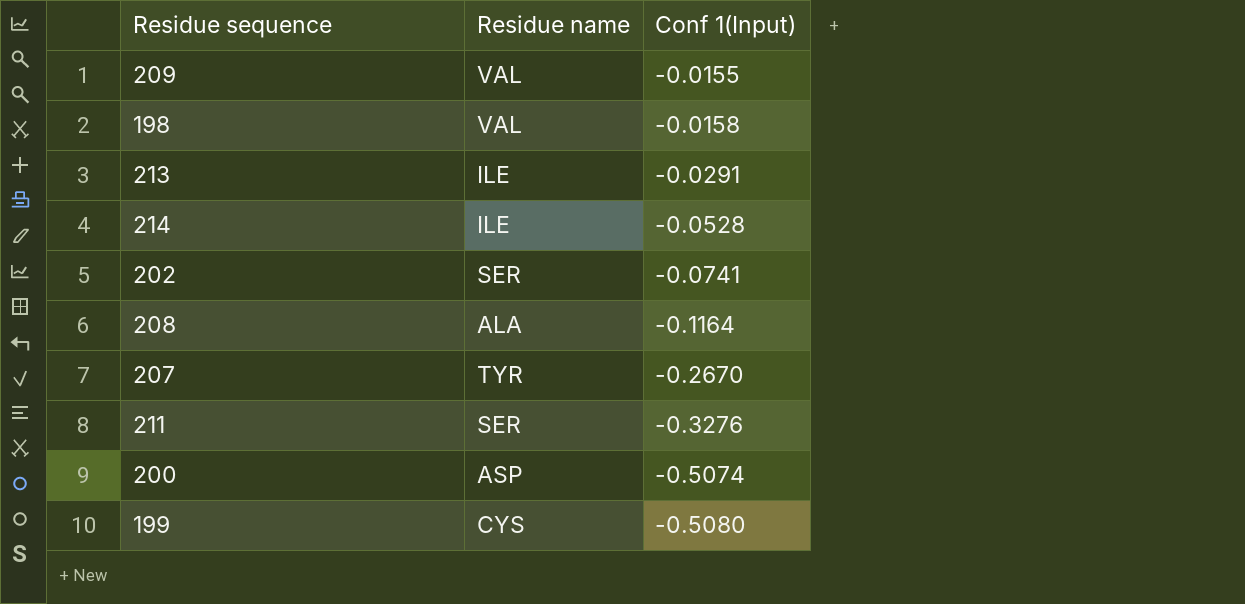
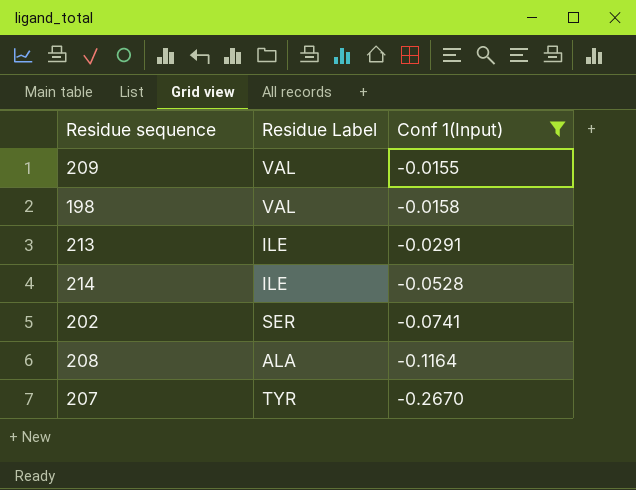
filter: none -> Conf 1(Input) >= -0.2670
column name: Residue name -> Residue Label

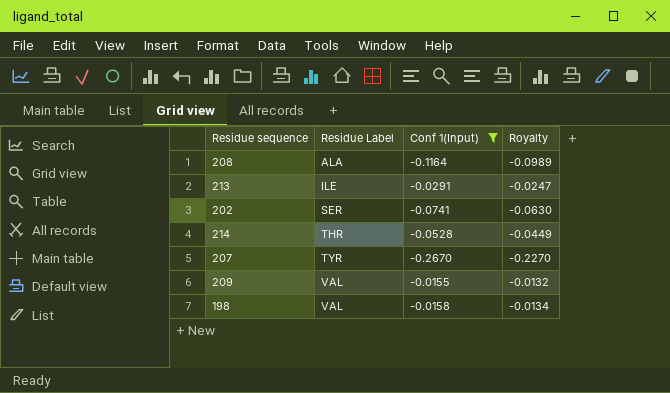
row order: Conf 1(Input) descending -> Residue Label ascending
column Royalty | formula: none -> [Conf 1(Input)] * 0.85
214 | Residue Label: ILE -> THR

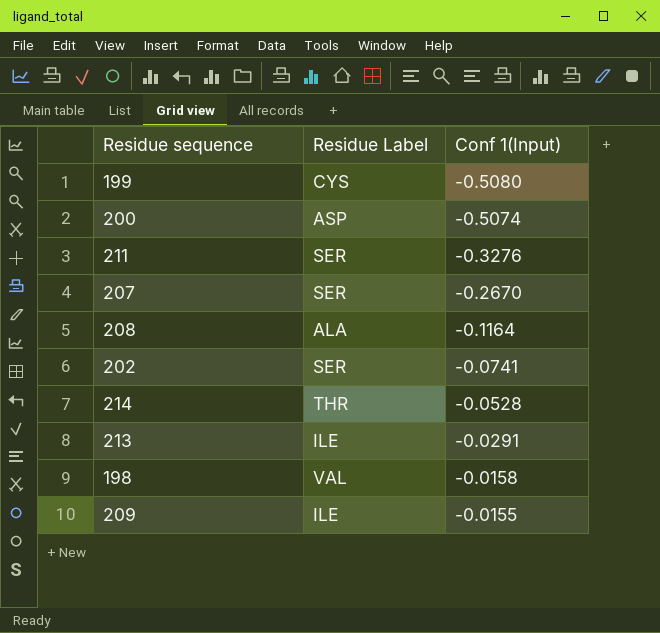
filter: Conf 1(Input) >= -0.2670 -> none
row order: Residue Label ascending -> Conf 1(Input) ascending
column Royalty | formula: [Conf 1(Input)] * 0.85 -> none
207 | Residue Label: TYR -> SER
209 | Residue Label: VAL -> ILE

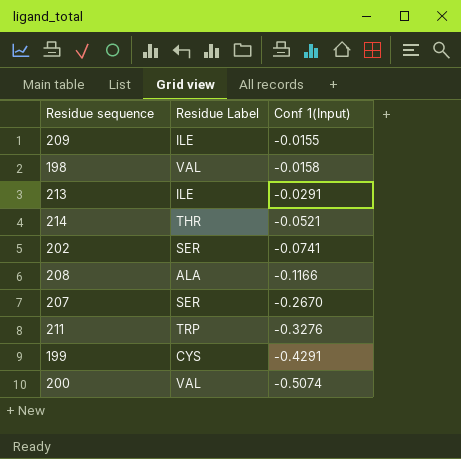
row order: Conf 1(Input) ascending -> Conf 1(Input) descending
214 | Conf 1(Input): -0.0528 -> -0.0521
208 | Conf 1(Input): -0.1164 -> -0.1166
211 | Residue Label: SER -> TRP
199 | Conf 1(Input): -0.5080 -> -0.4291
200 | Residue Label: ASP -> VAL

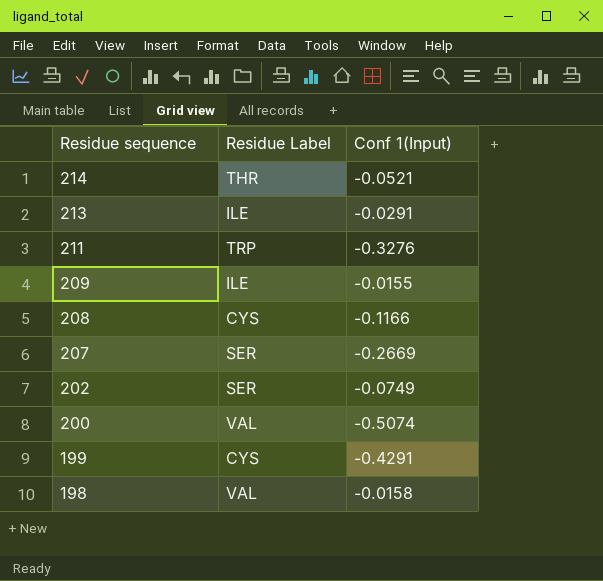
row order: Conf 1(Input) descending -> Residue sequence descending
208 | Residue Label: ALA -> CYS
207 | Conf 1(Input): -0.2670 -> -0.2669
202 | Conf 1(Input): -0.0741 -> -0.0749

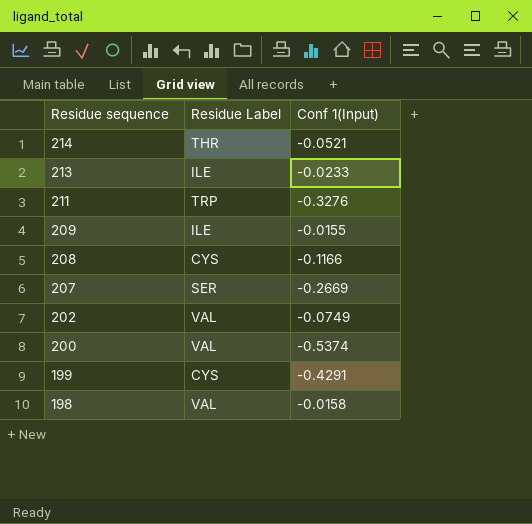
213 | Conf 1(Input): -0.0291 -> -0.0233
202 | Residue Label: SER -> VAL
200 | Conf 1(Input): -0.5074 -> -0.5374

